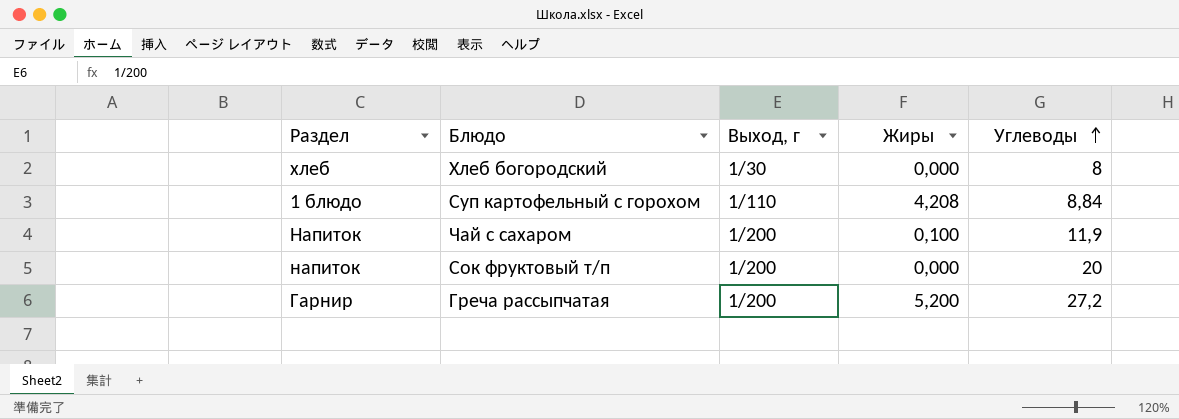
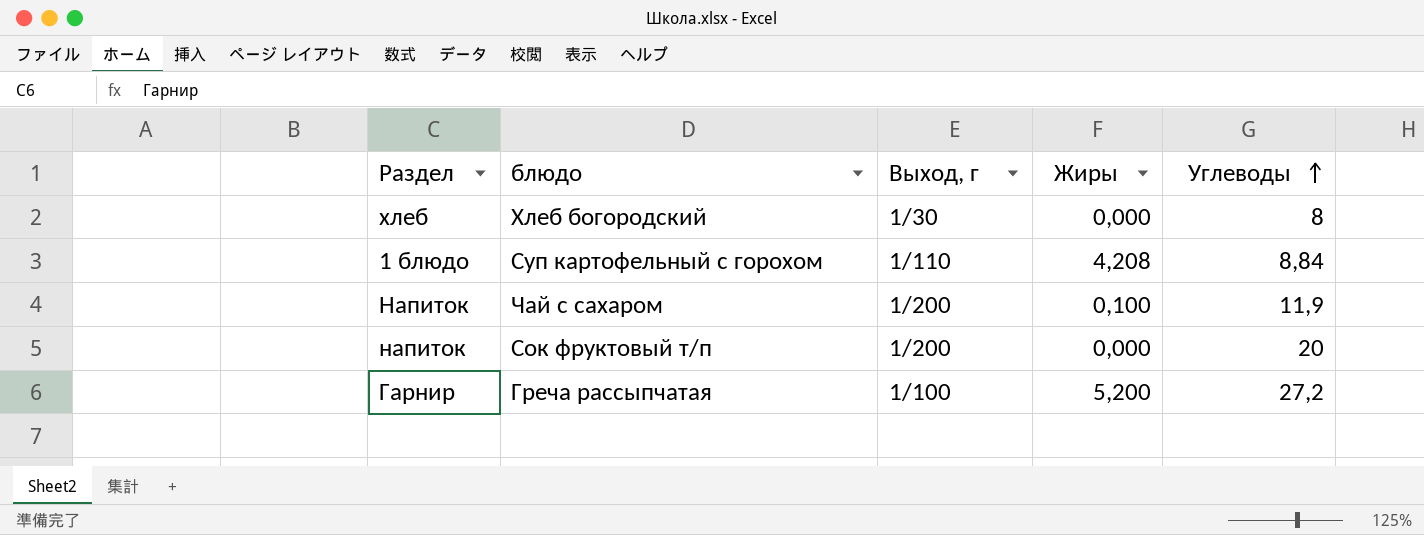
column name: Блюдо -> блюдо
Гарнир | Выход, г: 1/200 -> 1/100

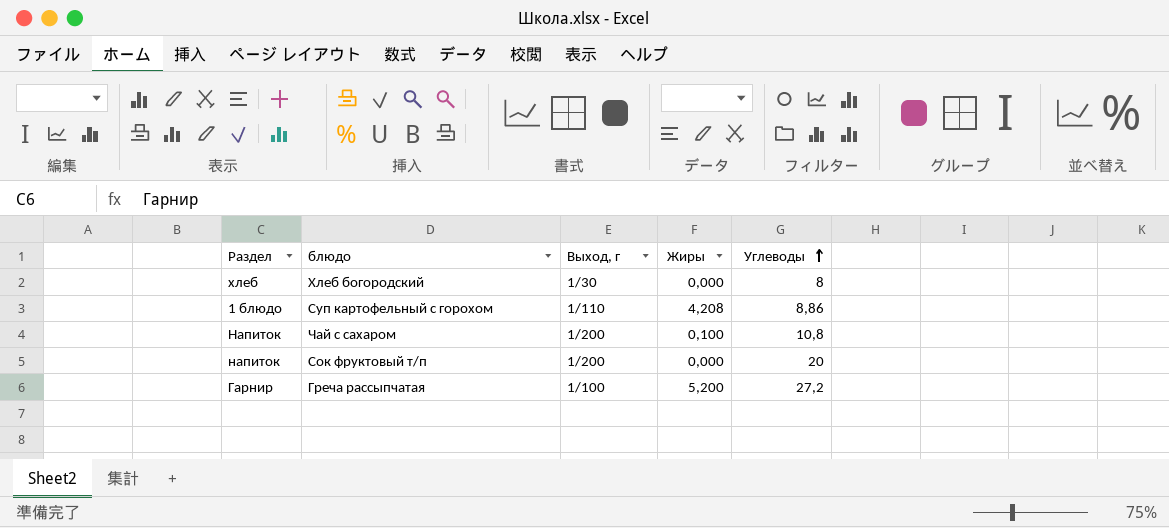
1 блюдо | Углеводы: 8,84 -> 8,86
Напиток | Углеводы: 11,9 -> 10,8

